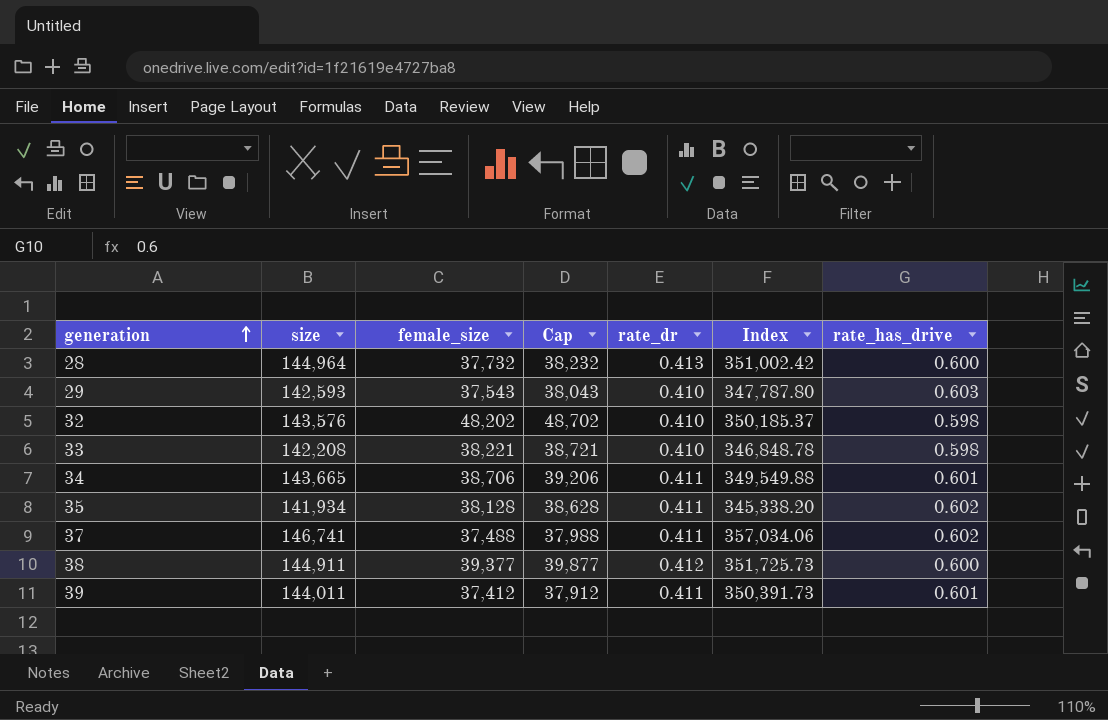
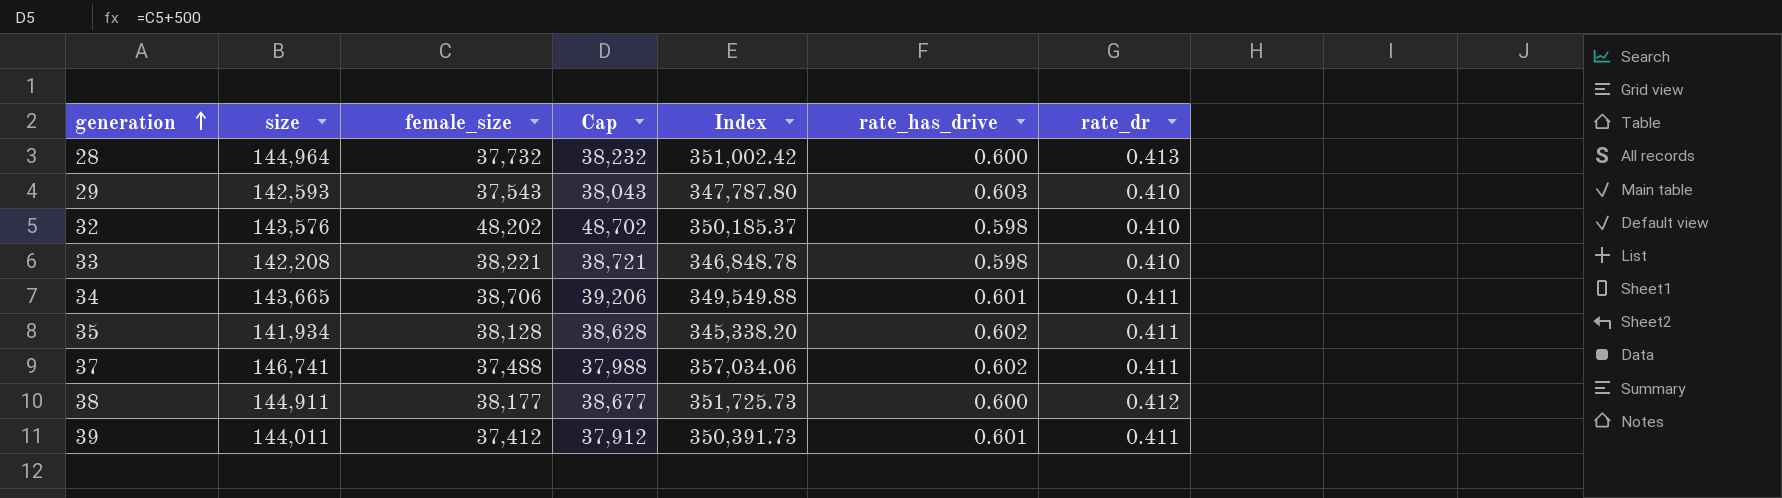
column rate_dr | position: 5 -> 7
38 | female_size: 39,377 -> 38,177
38 | Cap: 39,877 -> 38,677

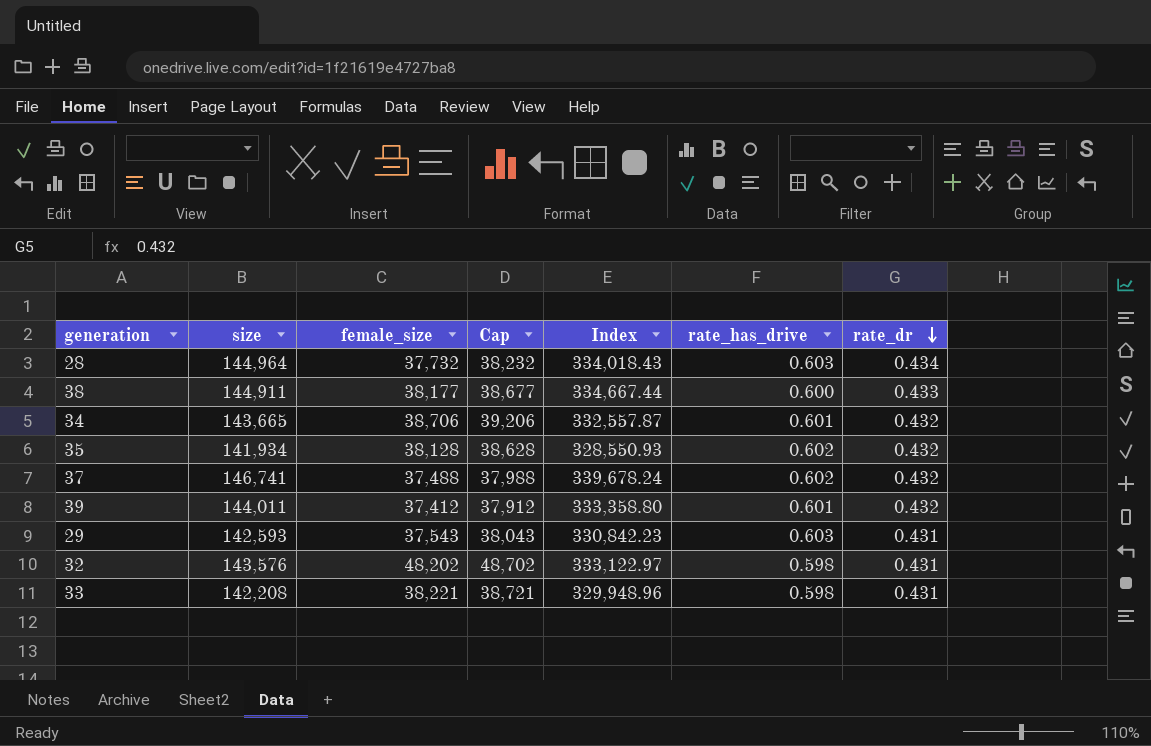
row order: generation ascending -> rate_dr descending
28 | Index: 351,002.42 -> 334,018.43
28 | rate_has_drive: 0.600 -> 0.603
28 | rate_dr: 0.413 -> 0.434
38 | Index: 351,725.73 -> 334,667.44
38 | rate_dr: 0.412 -> 0.433
34 | Index: 349,549.88 -> 332,557.87
34 | rate_dr: 0.411 -> 0.432
35 | Index: 345,338.20 -> 328,550.93
35 | rate_dr: 0.411 -> 0.432
37 | Index: 357,034.06 -> 339,678.24
37 | rate_dr: 0.411 -> 0.432
39 | Index: 350,391.73 -> 333,358.80
39 | rate_dr: 0.411 -> 0.432
29 | Index: 347,787.80 -> 330,842.23
29 | rate_dr: 0.410 -> 0.431
32 | Index: 350,185.37 -> 333,122.97
32 | rate_dr: 0.410 -> 0.431
33 | Index: 346,848.78 -> 329,948.96
33 | rate_dr: 0.410 -> 0.431

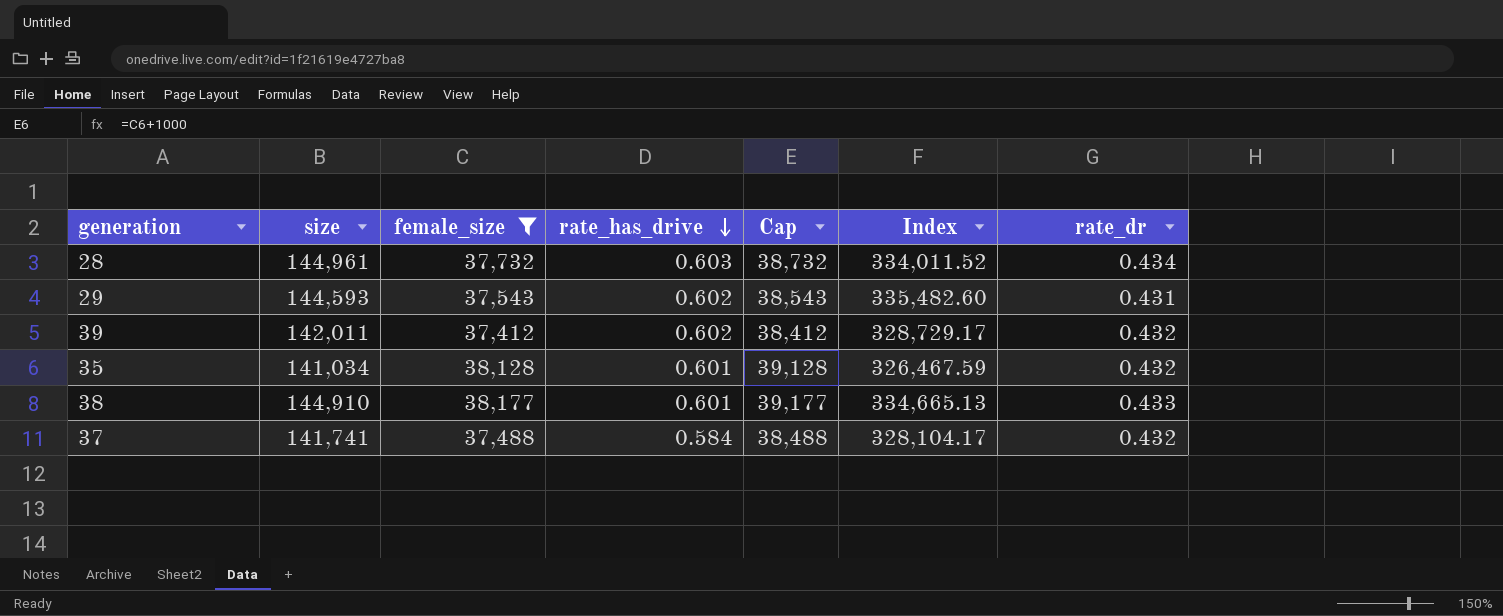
filter: none -> female_size <= 38,177
row order: rate_dr descending -> rate_has_drive descending
column rate_has_drive | position: 6 -> 4
column Cap | formula: [female_size] + 500 -> [female_size] + 1000
28 | size: 144,964 -> 144,961
28 | Index: 334,018.43 -> 334,011.52
29 | size: 142,593 -> 144,593
29 | rate_has_drive: 0.603 -> 0.602
29 | Index: 330,842.23 -> 335,482.60
39 | size: 144,011 -> 142,011
39 | rate_has_drive: 0.601 -> 0.602
39 | Index: 333,358.80 -> 328,729.17
35 | size: 141,934 -> 141,034
35 | rate_has_drive: 0.602 -> 0.601
35 | Index: 328,550.93 -> 326,467.59
38 | size: 144,911 -> 144,910
38 | rate_has_drive: 0.600 -> 0.601
38 | Index: 334,667.44 -> 334,665.13
37 | size: 146,741 -> 141,741
37 | rate_has_drive: 0.602 -> 0.584
37 | Index: 339,678.24 -> 328,104.17

